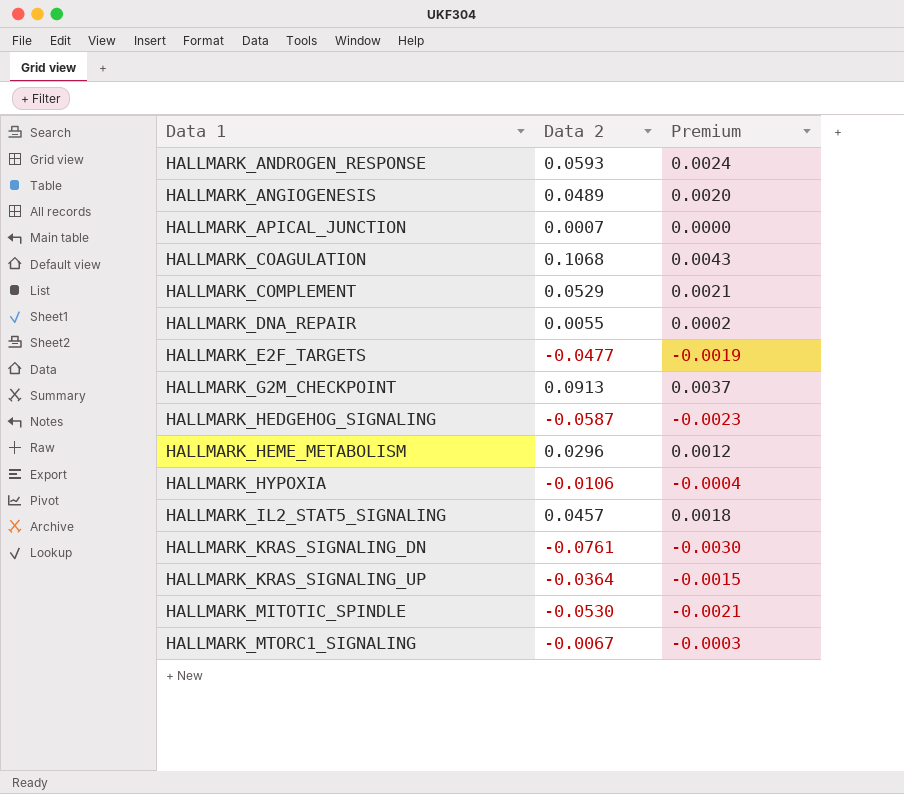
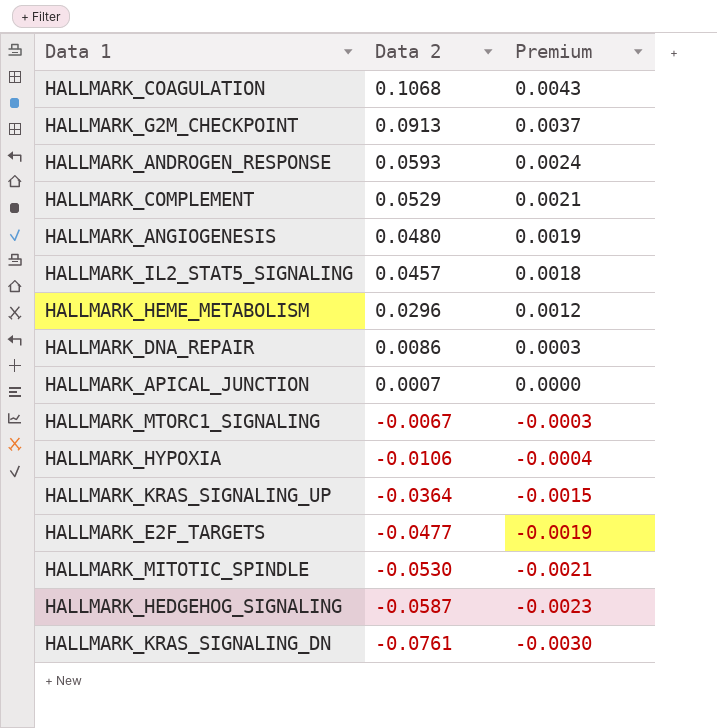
row order: Data 1 ascending -> Data 2 descending
HALLMARK_ANGIOGENESIS | Data 2: 0.0489 -> 0.0480
HALLMARK_ANGIOGENESIS | Premium: 0.0020 -> 0.0019
HALLMARK_DNA_REPAIR | Data 2: 0.0055 -> 0.0086
HALLMARK_DNA_REPAIR | Premium: 0.0002 -> 0.0003

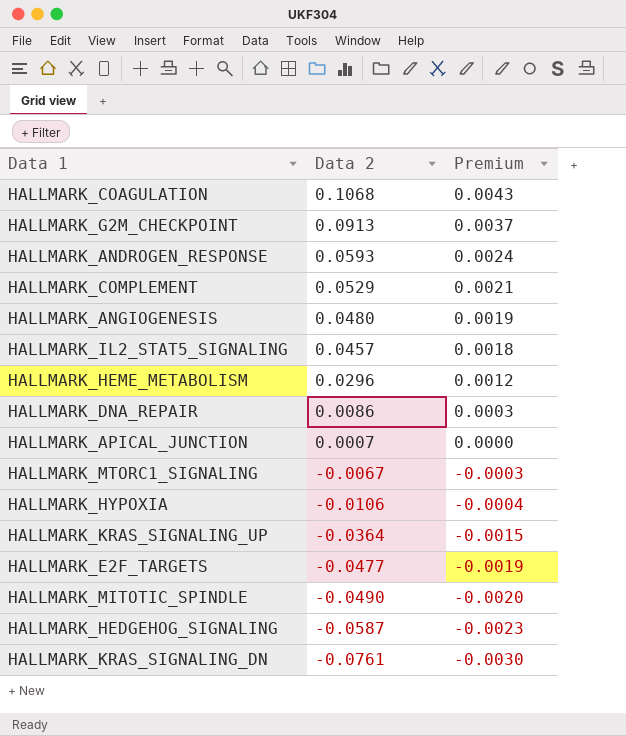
HALLMARK_MITOTIC_SPINDLE | Data 2: -0.0530 -> -0.0490
HALLMARK_MITOTIC_SPINDLE | Premium: -0.0021 -> -0.0020

